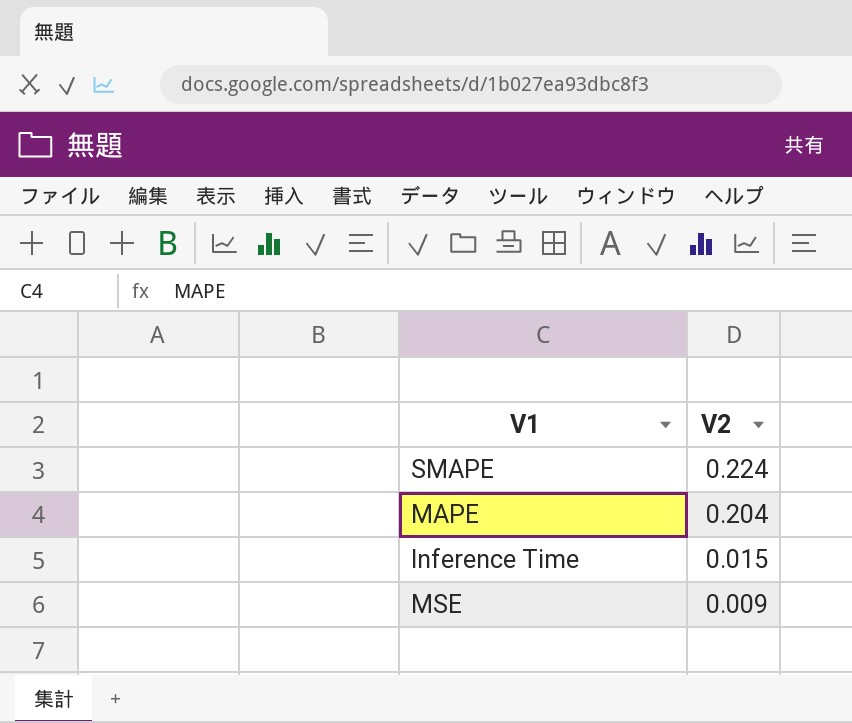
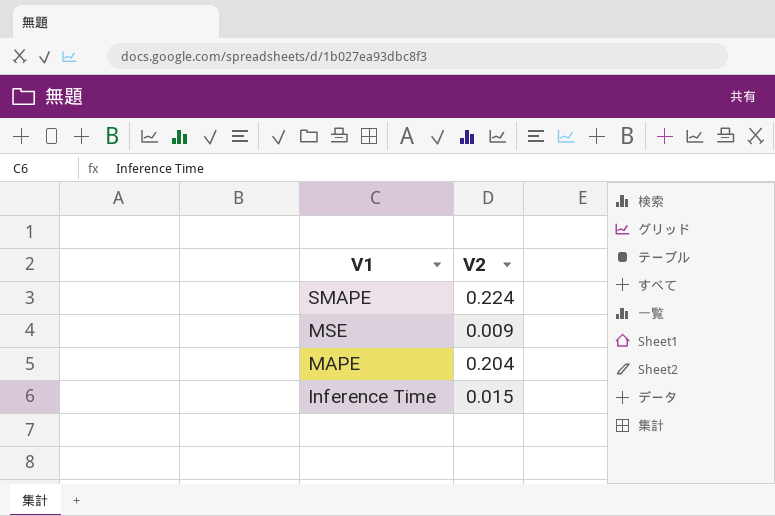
row order: V2 descending -> V1 descending

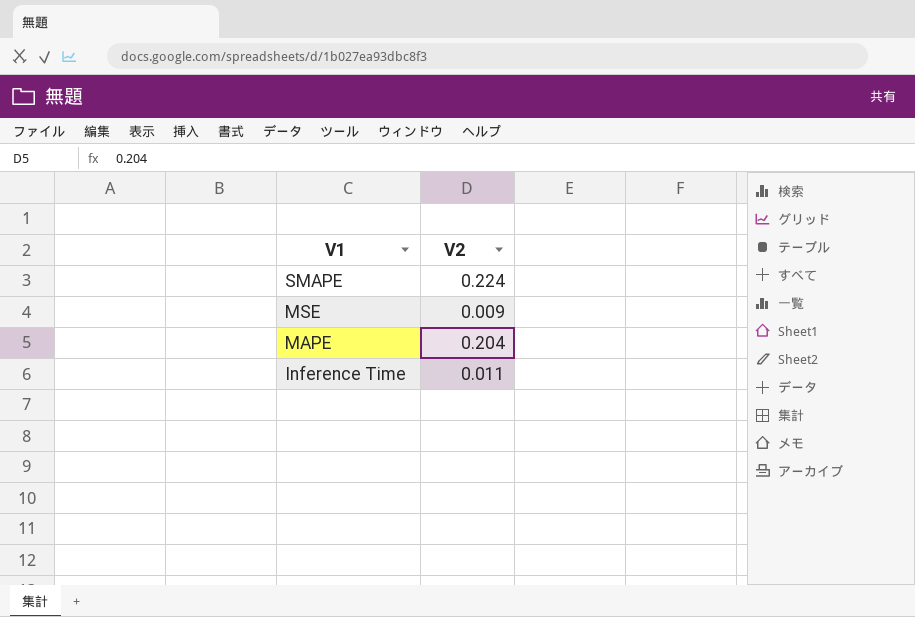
Inference Time | V2: 0.015 -> 0.011

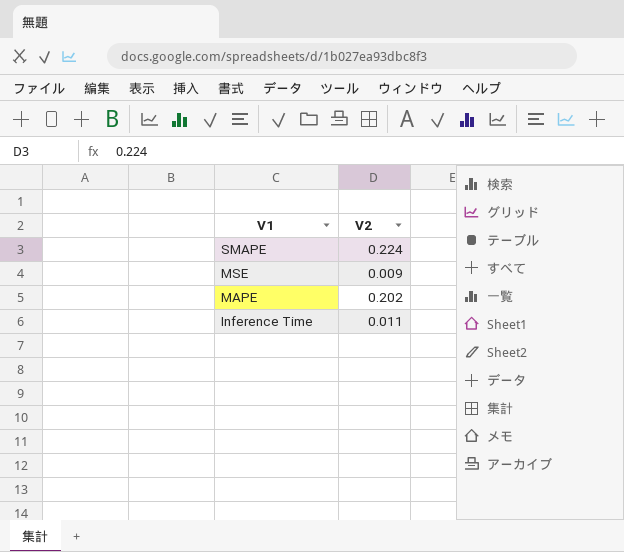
MAPE | V2: 0.204 -> 0.202

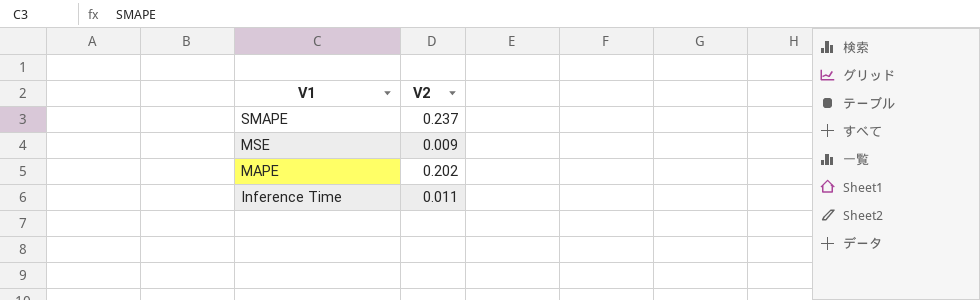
SMAPE | V2: 0.224 -> 0.237

